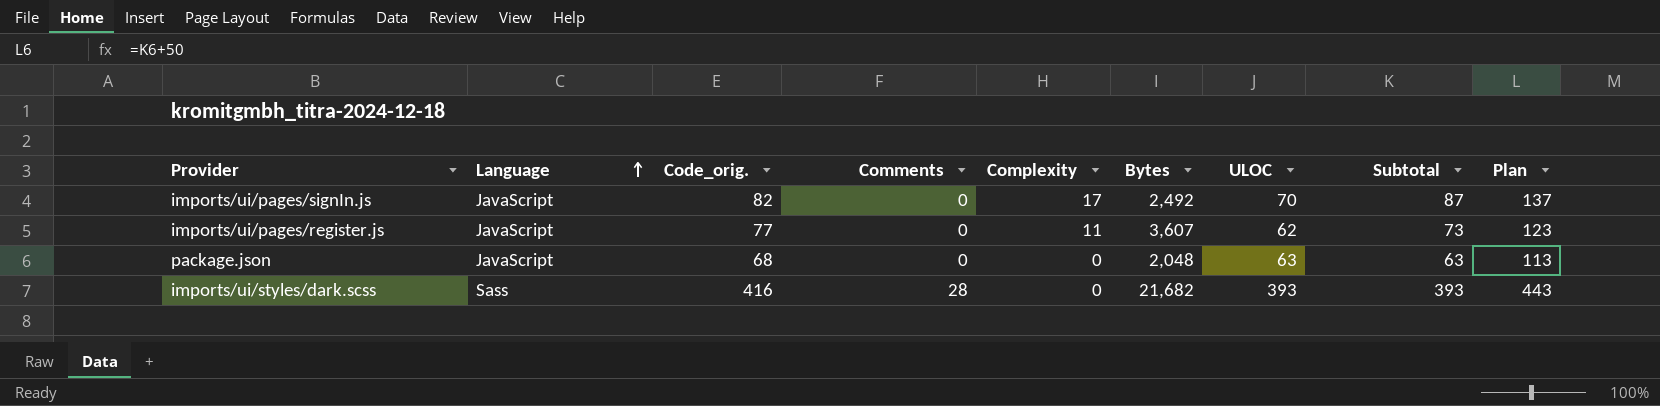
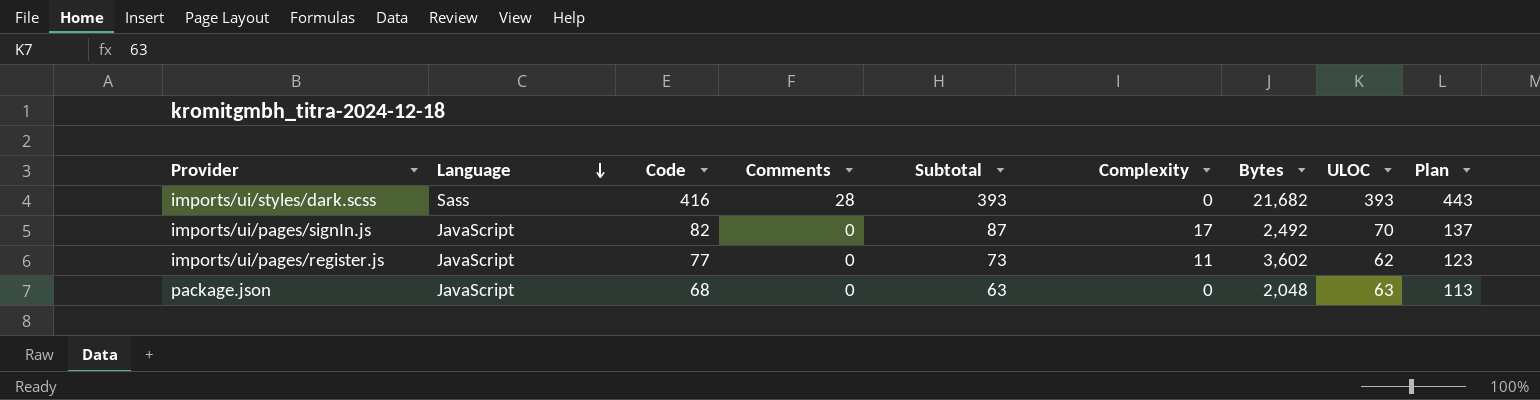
row order: Language ascending -> Language descending
column name: Code_orig. -> Code
column Subtotal | position: 8 -> 5
imports/ui/pages/register.js | Bytes: 3,607 -> 3,602

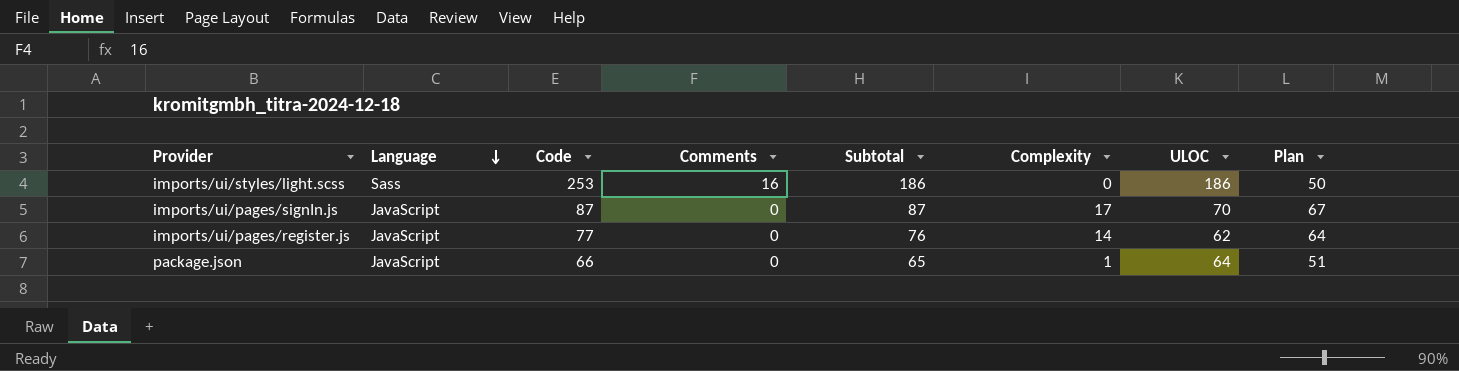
column Bytes | position: 7 -> none
column Plan | formula: [Subtotal] + 50 -> [Complexity] + 50
row imports/ui/styles/dark.scss: Sass | 416 | 28 | 393 | 0 | 21,682 | 393 | 443 -> none
row imports/ui/styles/light.scss: none -> Sass | 253 | 16 | 186 | 0 | 186 | 50
imports/ui/pages/signIn.js | Code: 82 -> 87
imports/ui/pages/register.js | Subtotal: 73 -> 76
imports/ui/pages/register.js | Complexity: 11 -> 14
package.json | Code: 68 -> 66
package.json | Subtotal: 63 -> 65
package.json | Complexity: 0 -> 1
package.json | ULOC: 63 -> 64

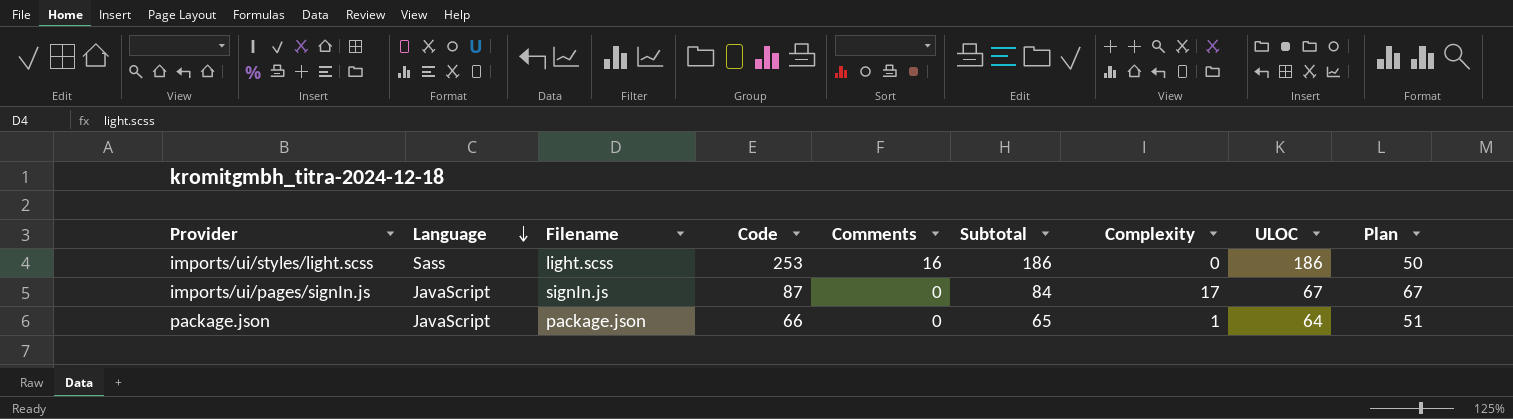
column Filename | position: none -> 3
row imports/ui/pages/register.js: JavaScript | 77 | 0 | 76 | 14 | 62 | 64 -> none
imports/ui/pages/signIn.js | Subtotal: 87 -> 84
imports/ui/pages/signIn.js | ULOC: 70 -> 67

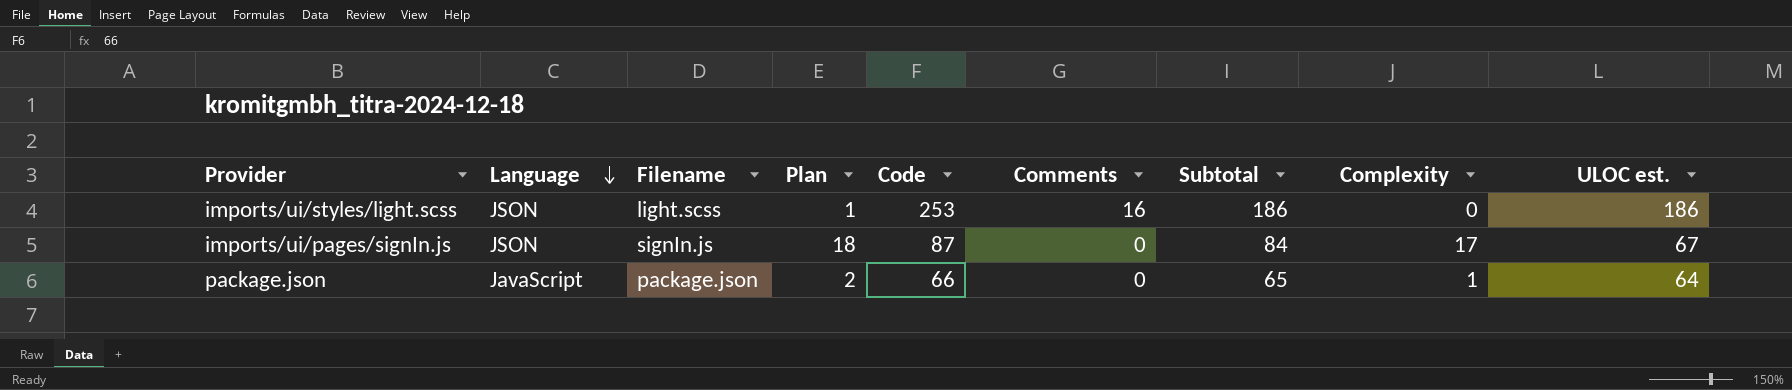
column Plan | formula: [Complexity] + 50 -> [Complexity] + 1
column Plan | position: 9 -> 4
column name: ULOC -> ULOC est.
imports/ui/styles/light.scss | Language: Sass -> JSON
imports/ui/pages/signIn.js | Language: JavaScript -> JSON

